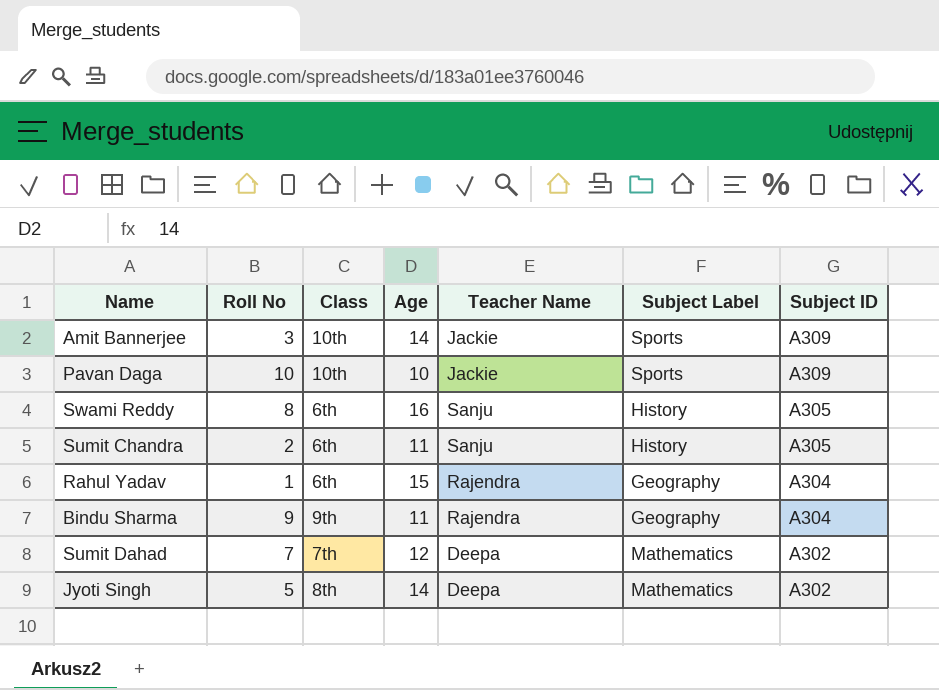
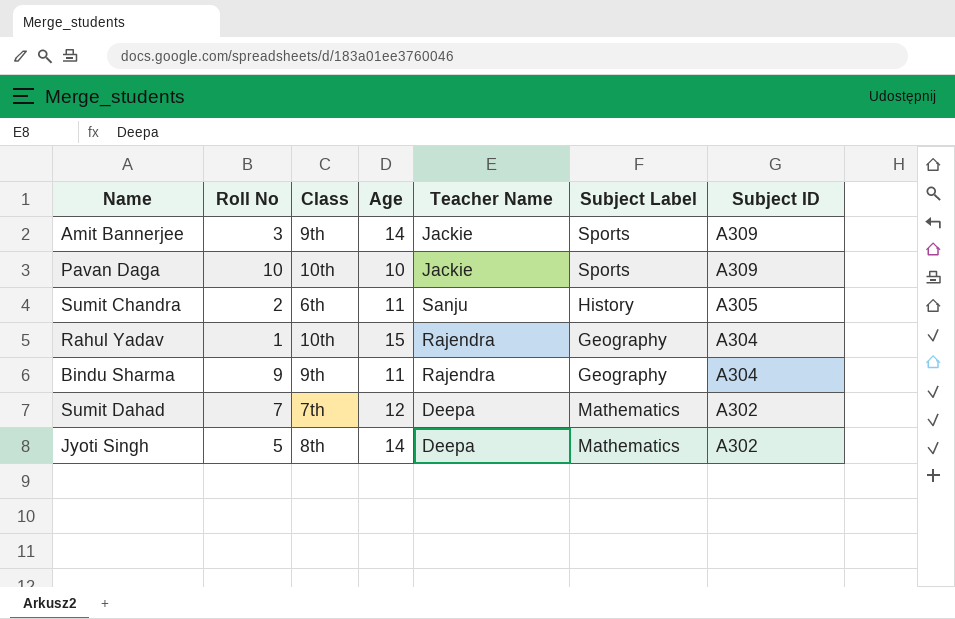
row Swami Reddy: 8 | 6th | 16 | Sanju | History | A305 -> none
Amit Bannerjee | Class: 10th -> 9th
Rahul Yadav | Class: 6th -> 10th

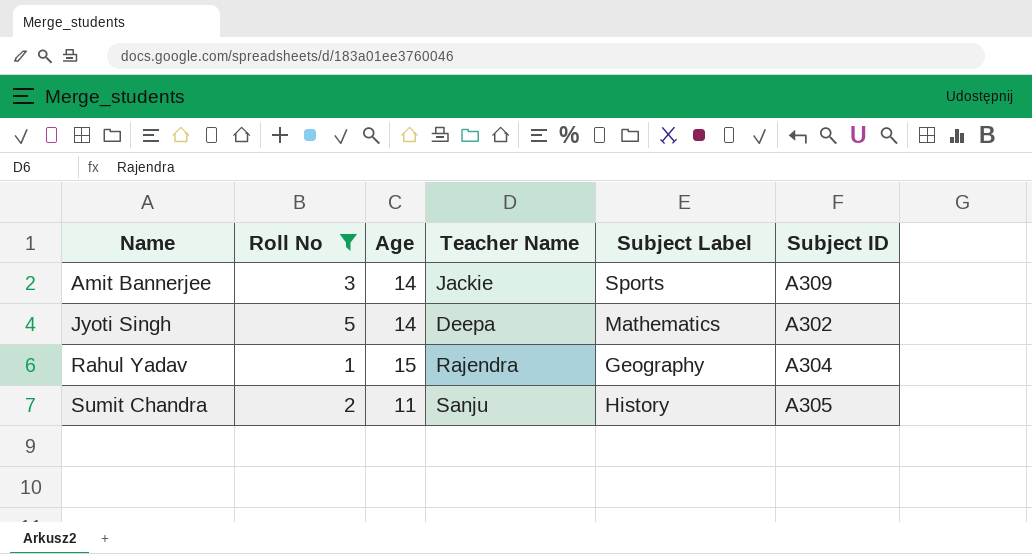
filter: none -> Roll No <= 5
row order: Subject ID descending -> Name ascending
column Class | position: 3 -> none

